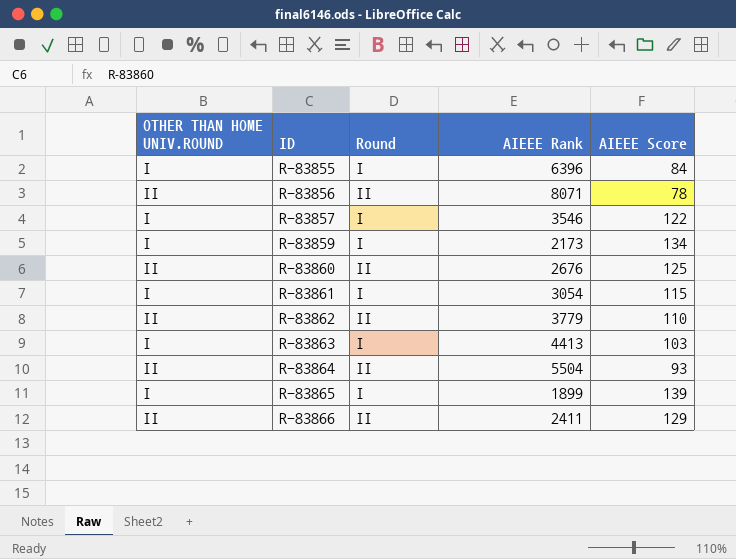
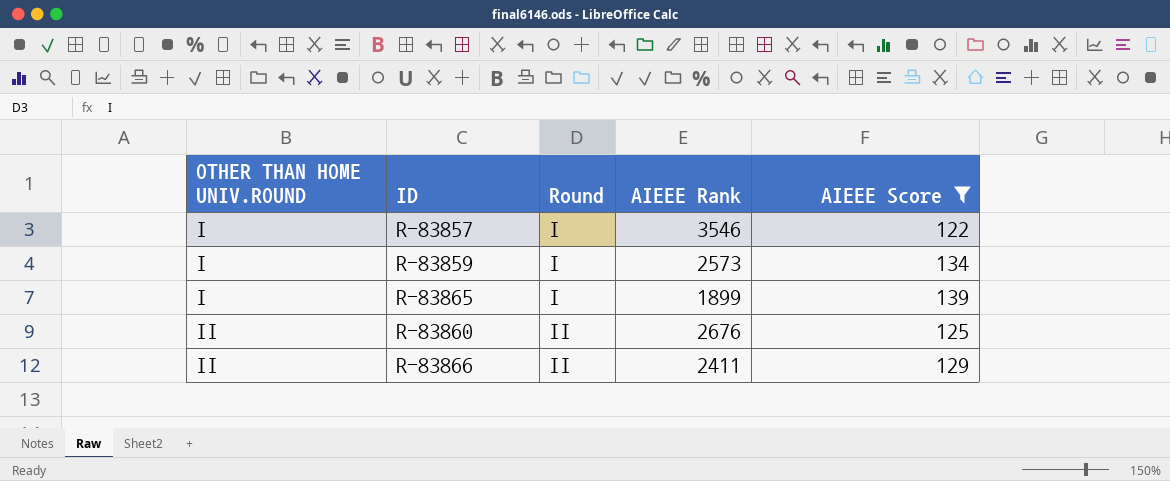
filter: none -> AIEEE Score >= 122
row order: ID ascending -> OTHER THAN HOME UNIV.ROUND ascending
R-83859 | AIEEE Rank: 2173 -> 2573

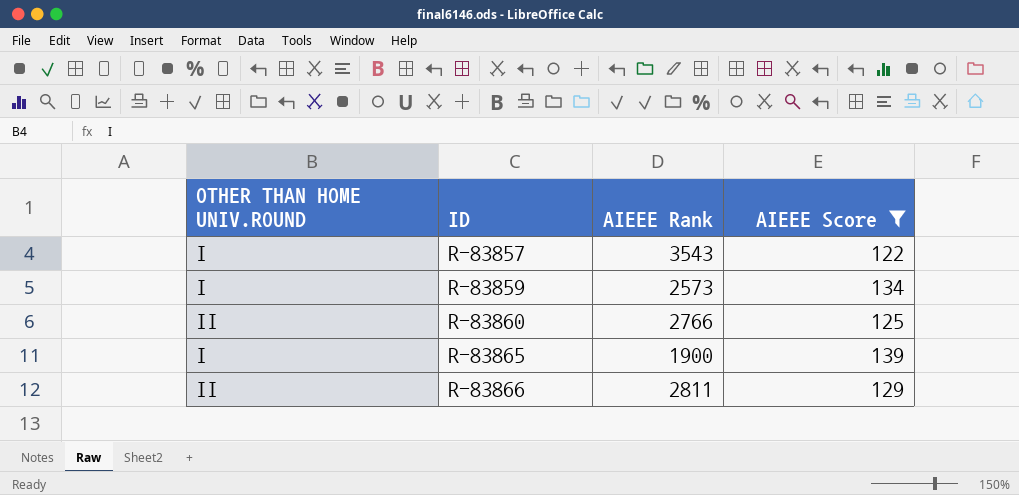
row order: OTHER THAN HOME UNIV.ROUND ascending -> ID ascending
column Round | position: 3 -> none
R-83857 | AIEEE Rank: 3546 -> 3543
R-83860 | AIEEE Rank: 2676 -> 2766
R-83865 | AIEEE Rank: 1899 -> 1900
R-83866 | AIEEE Rank: 2411 -> 2811

